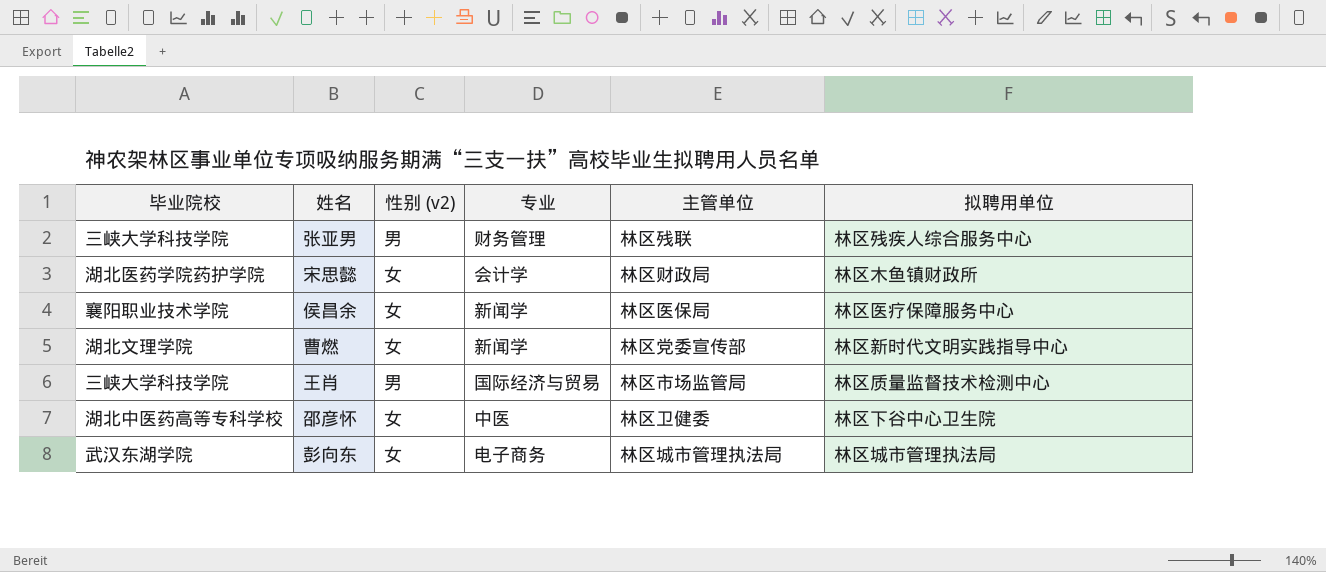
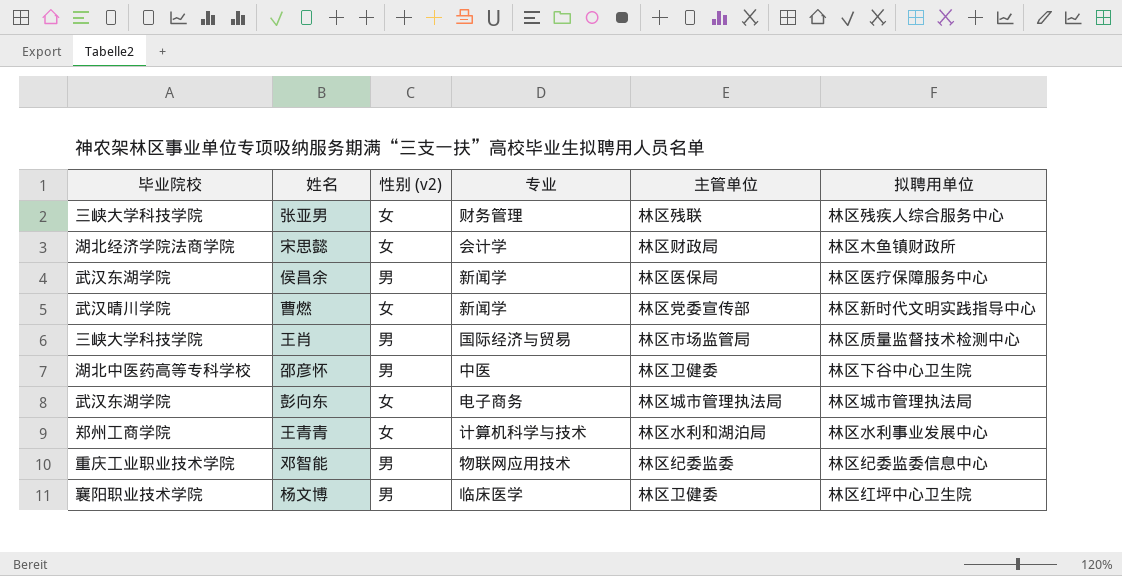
张亚男 | 性别 (v2): 男 -> 女
宋思懿 | 毕业院校: 湖北医药学院药护学院 -> 湖北经济学院法商学院
侯昌余 | 毕业院校: 襄阳职业技术学院 -> 武汉东湖学院
侯昌余 | 性别 (v2): 女 -> 男
曹燃 | 毕业院校: 湖北文理学院 -> 武汉晴川学院
邵彦怀 | 性别 (v2): 女 -> 男
row 王青青: none -> 郑州工商学院 | 女 | 计算机科学与技术 | 林区水利和湖泊局 | 林区水利事业发展中心
row 邓智能: none -> 重庆工业职业技术学院 | 男 | 物联网应用技术 | 林区纪委监委 | 林区纪委监委信息中心
row 杨文博: none -> 襄阳职业技术学院 | 男 | 临床医学 | 林区卫健委 | 林区红坪中心卫生院

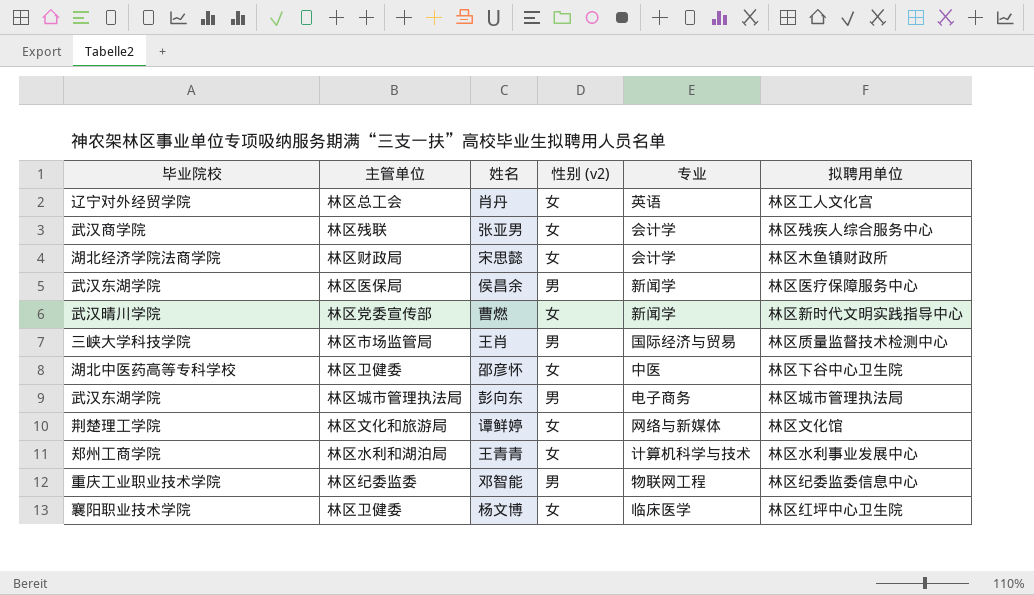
column 主管单位 | position: 5 -> 2
row 肖丹: none -> 辽宁对外经贸学院 | 林区总工会 | 女 | 英语 | 林区工人文化宫
张亚男 | 毕业院校: 三峡大学科技学院 -> 武汉商学院
张亚男 | 专业: 财务管理 -> 会计学
邵彦怀 | 性别 (v2): 男 -> 女
彭向东 | 性别 (v2): 女 -> 男
row 谭鲜婷: none -> 荆楚理工学院 | 林区文化和旅游局 | 女 | 网络与新媒体 | 林区文化馆
邓智能 | 专业: 物联网应用技术 -> 物联网工程
杨文博 | 性别 (v2): 男 -> 女

